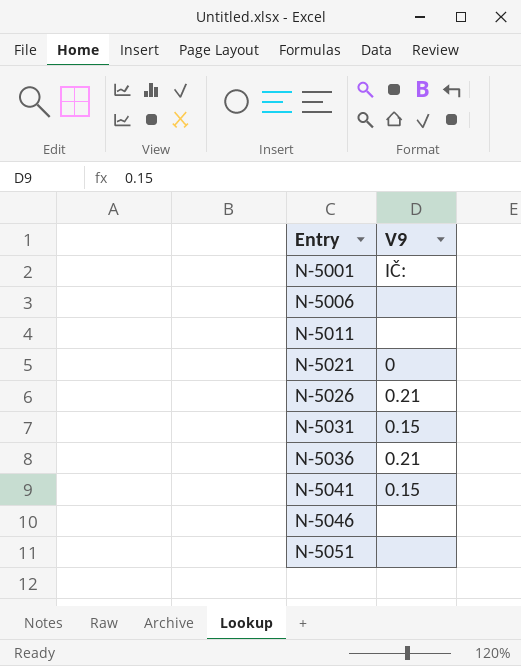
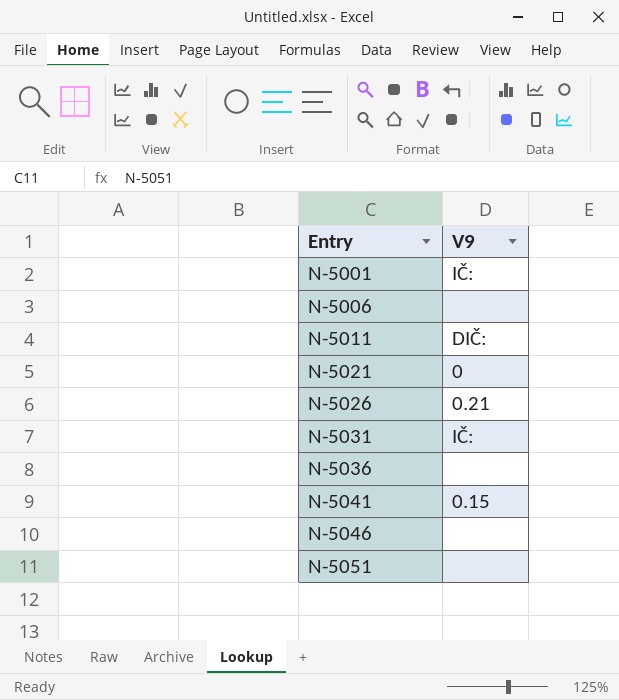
N-5011 | V9: none -> DIČ:
N-5031 | V9: 0.15 -> IČ:
N-5036 | V9: 0.21 -> none

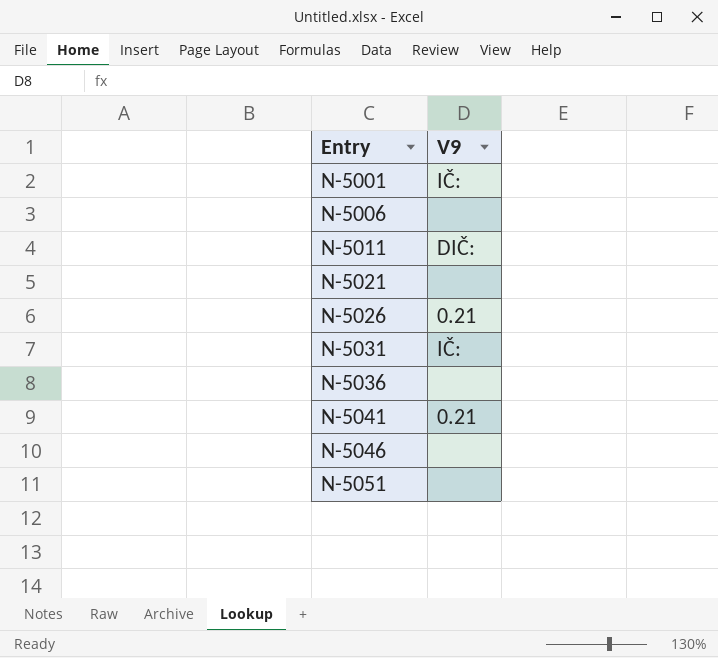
N-5021 | V9: 0 -> none
N-5041 | V9: 0.15 -> 0.21

